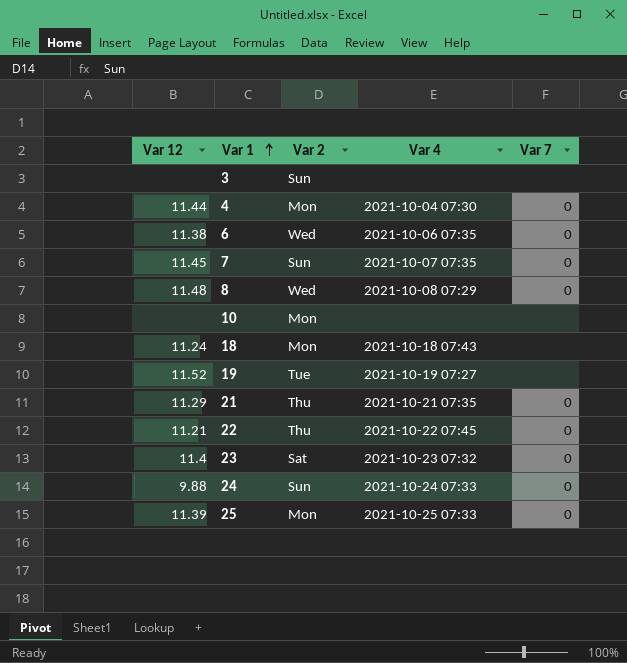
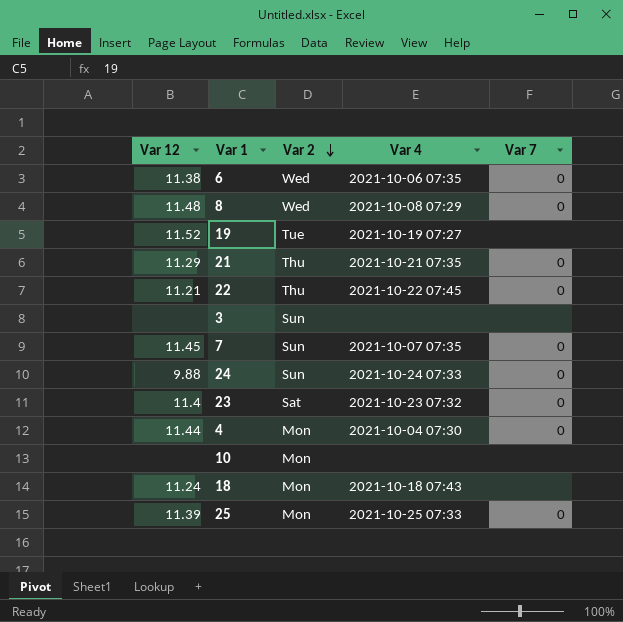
row order: Var 1 ascending -> Var 2 descending

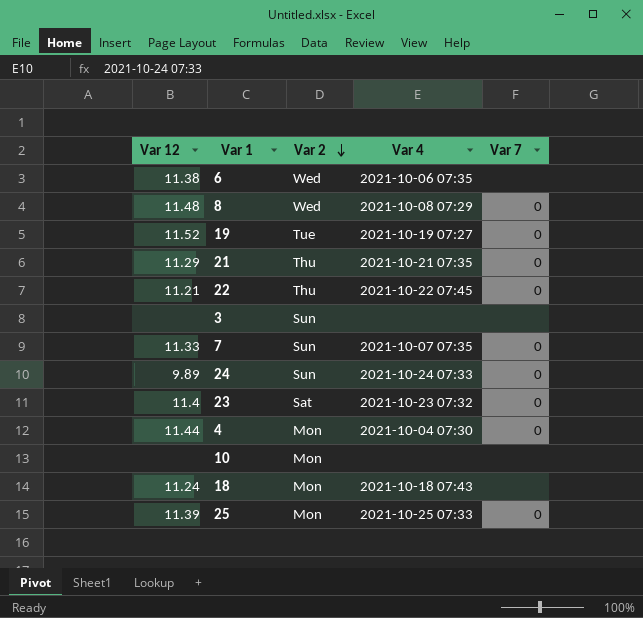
6 | Var 7: 0 -> none
19 | Var 7: none -> 0
7 | Var 12: 11.45 -> 11.33
24 | Var 12: 9.88 -> 9.89

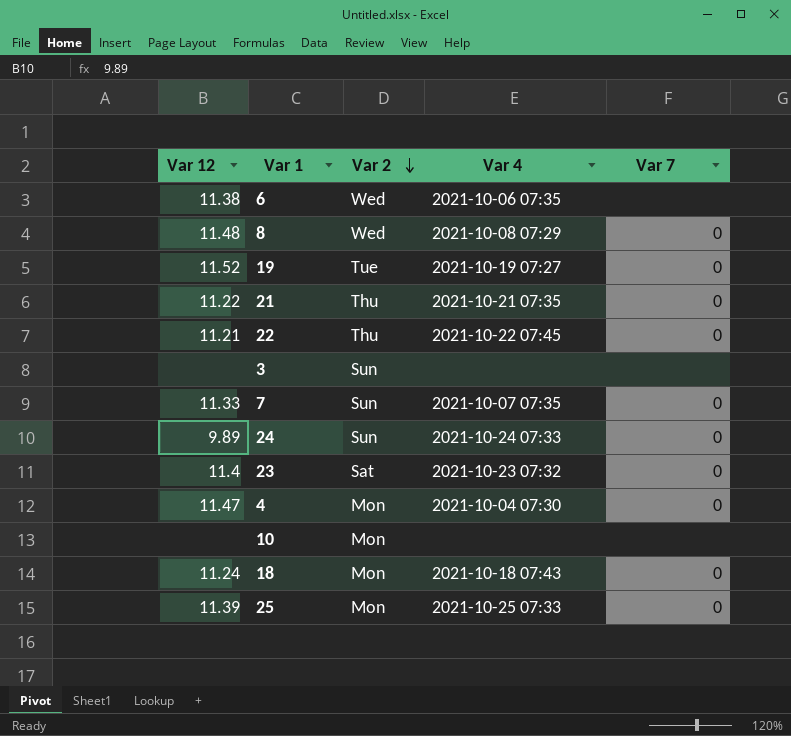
21 | Var 12: 11.29 -> 11.22
4 | Var 12: 11.44 -> 11.47
18 | Var 7: none -> 0

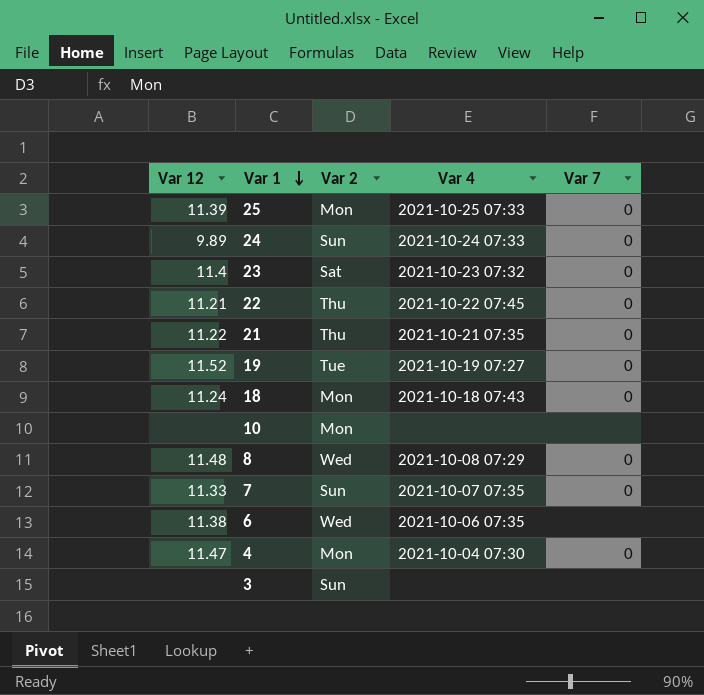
row order: Var 2 descending -> Var 1 descending

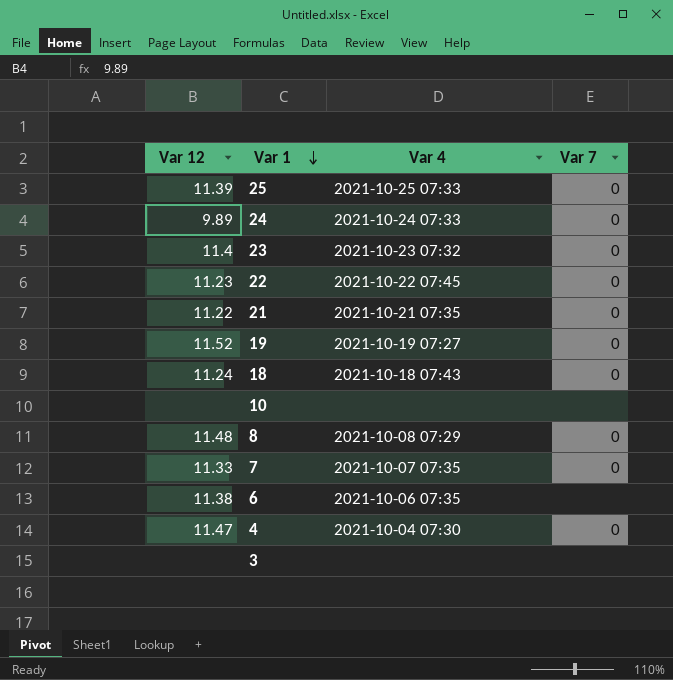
column Var 2 | position: 3 -> none
22 | Var 12: 11.21 -> 11.23

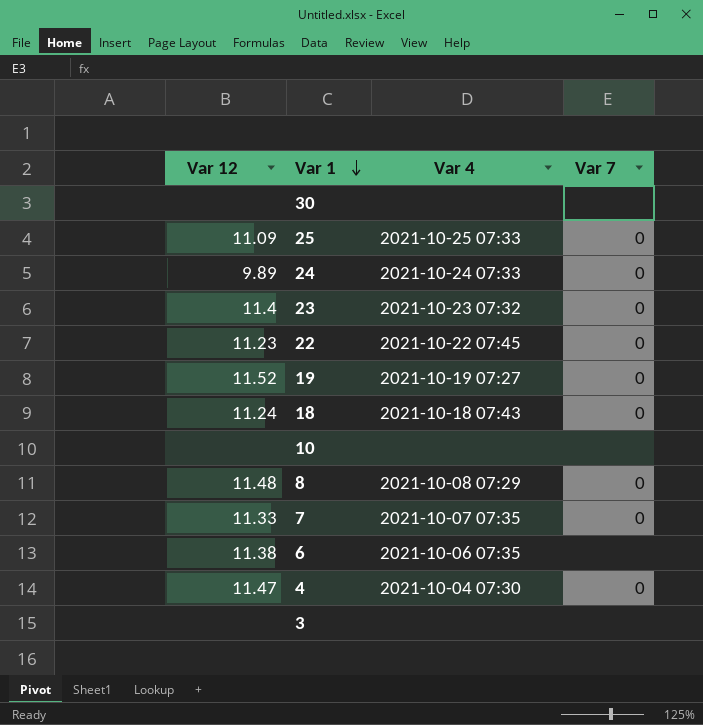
row 21: 11.22 | 2021-10-21 07:35 | 0 -> none
row 30: none -> none | none | none
25 | Var 12: 11.39 -> 11.09

